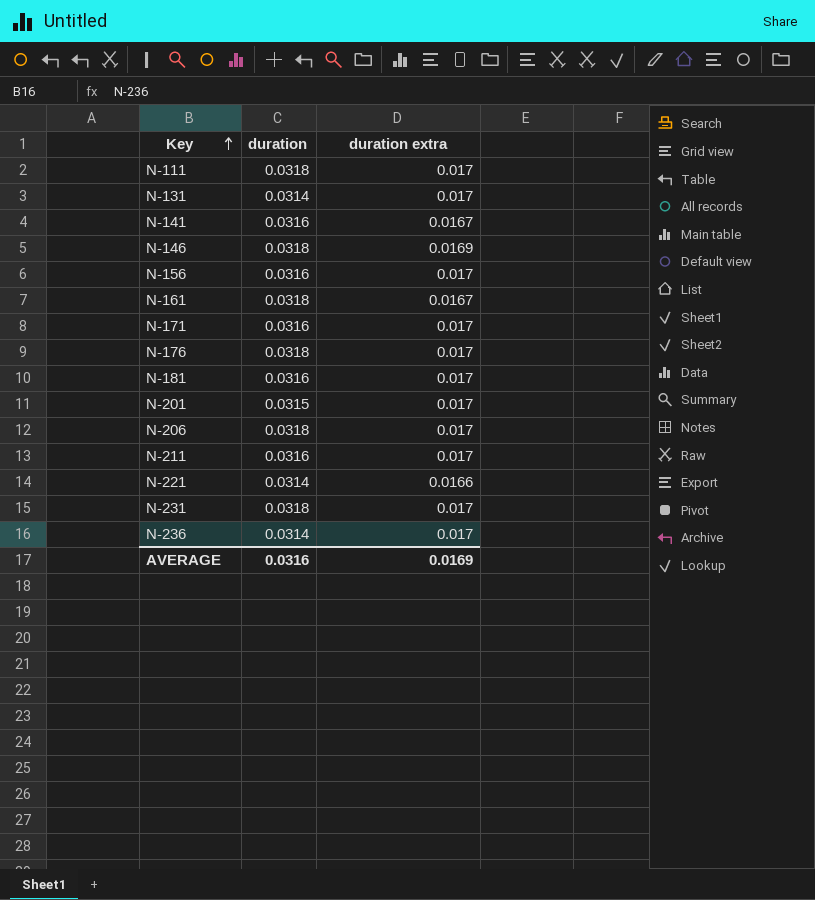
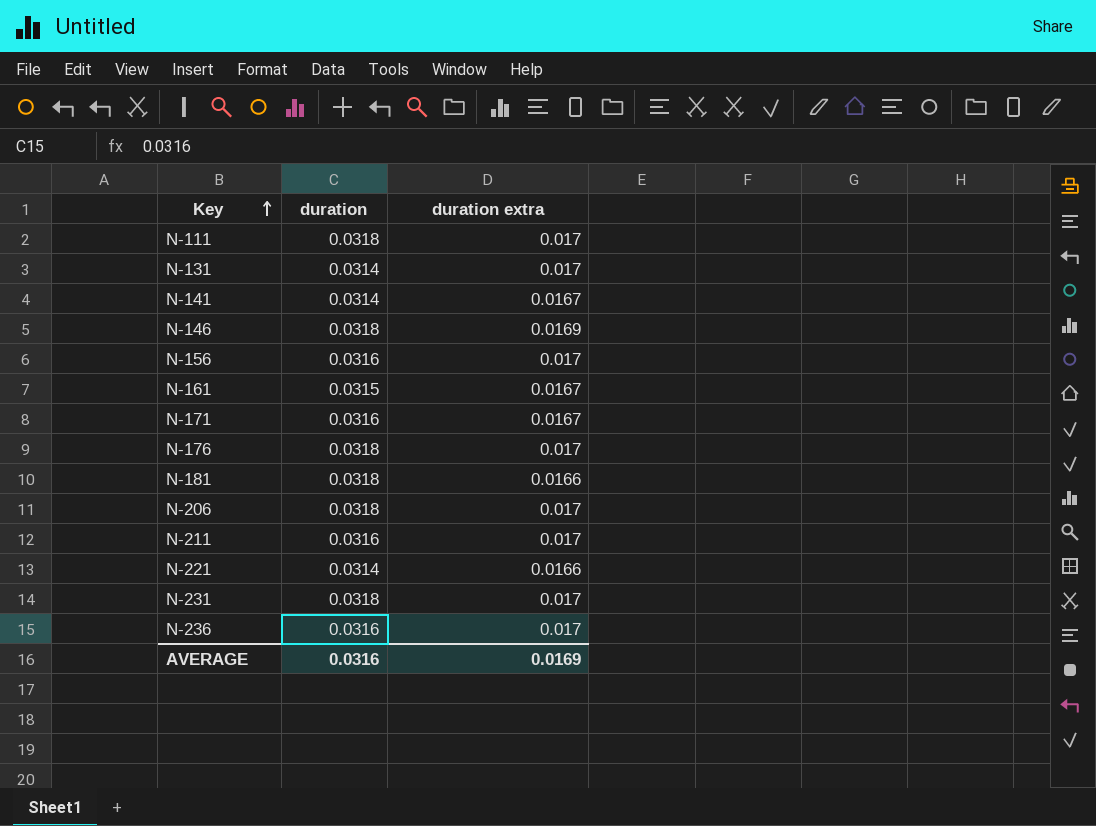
row N-201: 0.0315 | 0.017 -> none
N-141 | duration: 0.0316 -> 0.0314
N-161 | duration: 0.0318 -> 0.0315
N-171 | duration extra: 0.017 -> 0.0167
N-181 | duration: 0.0316 -> 0.0318
N-181 | duration extra: 0.017 -> 0.0166
N-236 | duration: 0.0314 -> 0.0316

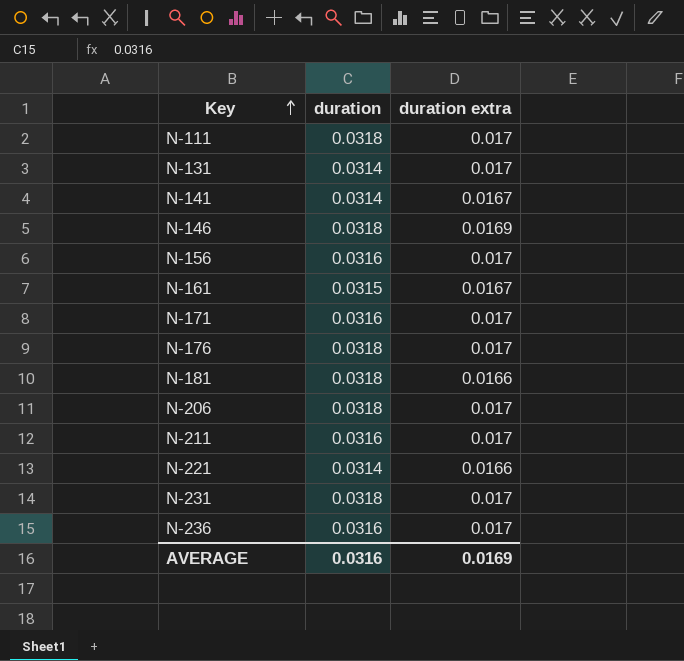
N-171 | duration extra: 0.0167 -> 0.017

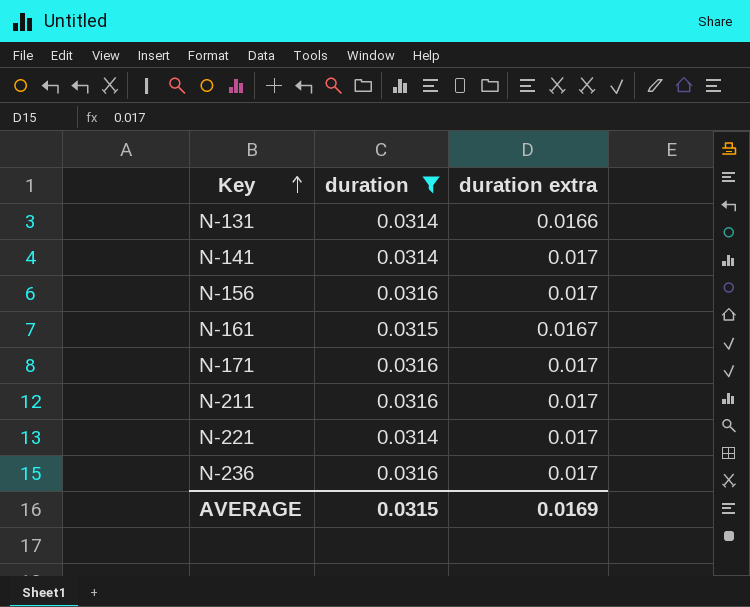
filter: none -> duration != 0.0318
N-131 | duration extra: 0.017 -> 0.0166
N-141 | duration extra: 0.0167 -> 0.017
N-221 | duration extra: 0.0166 -> 0.017
AVERAGE | duration: 0.0316 -> 0.0315

